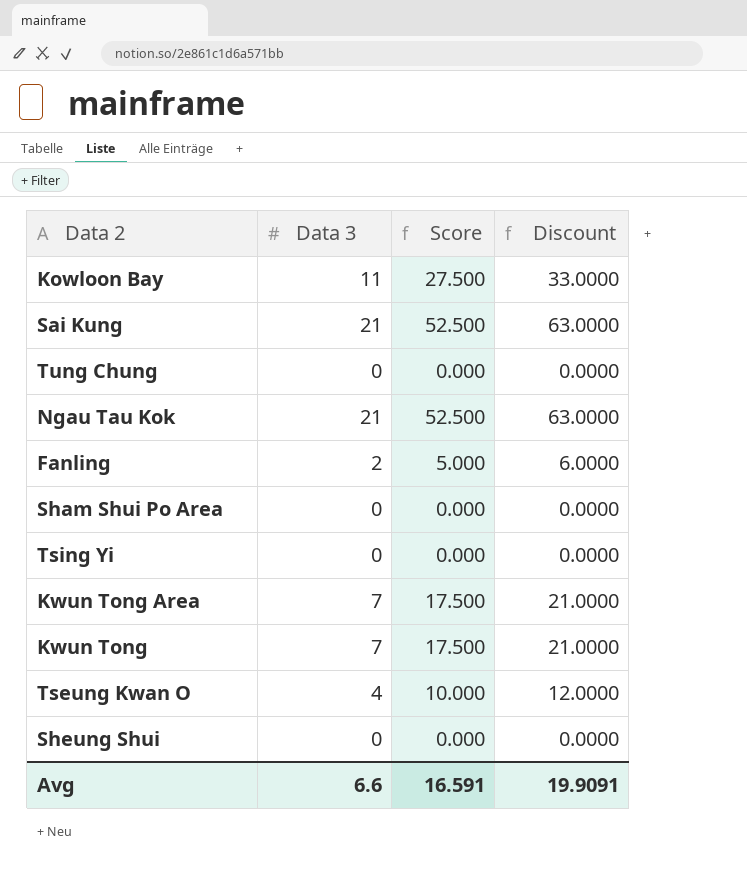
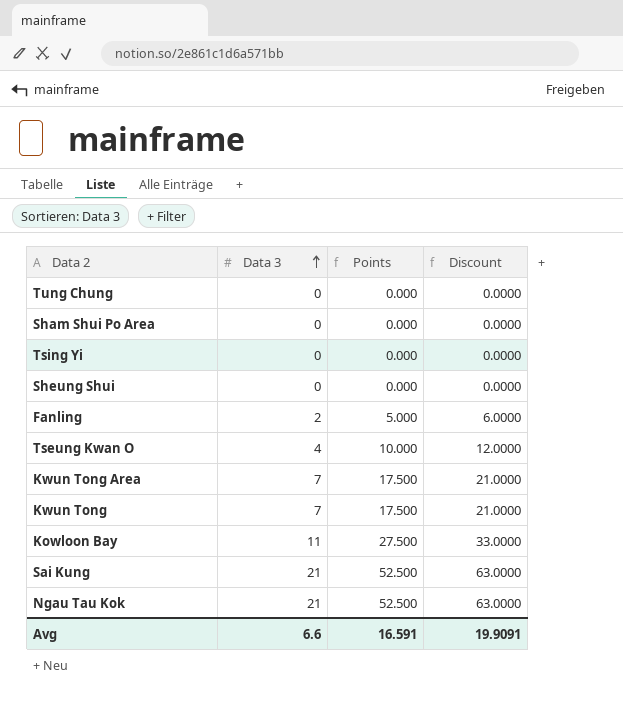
row order: none -> Data 3 ascending
column name: Score -> Points

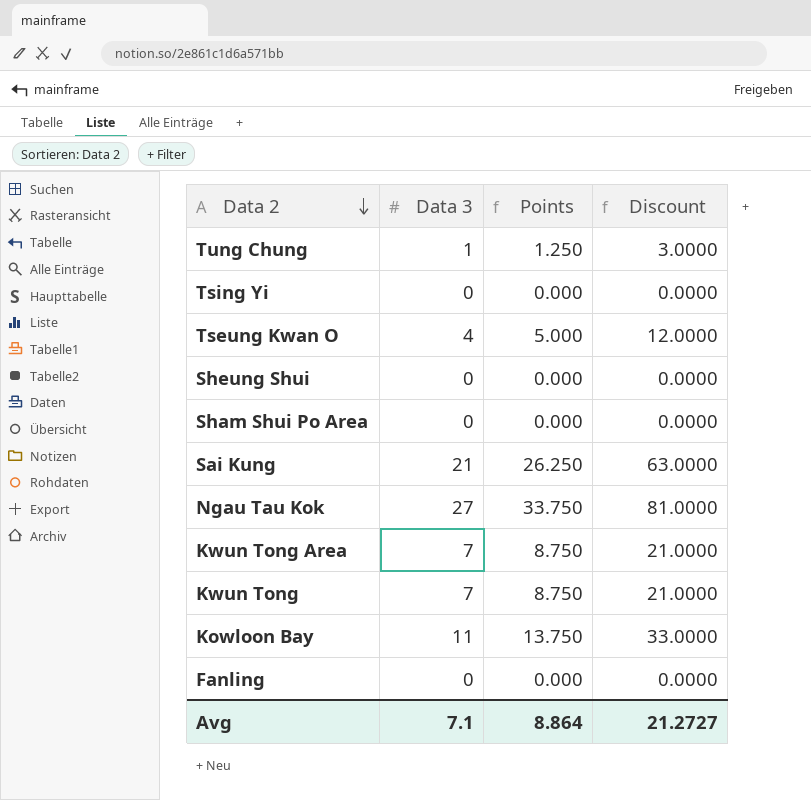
row order: Data 3 ascending -> Data 2 descending
column Points | formula: [Data 3] * 2.5 -> [Data 3] * 1.25
Tung Chung | Data 3: 0 -> 1
Tung Chung | Discount: 0.0000 -> 3.0000
Ngau Tau Kok | Data 3: 21 -> 27
Ngau Tau Kok | Discount: 63.0000 -> 81.0000
Fanling | Data 3: 2 -> 0
Fanling | Discount: 6.0000 -> 0.0000
Avg | Data 3: 6.6 -> 7.1
Avg | Points: 16.591 -> 8.864
Avg | Discount: 19.9091 -> 21.2727

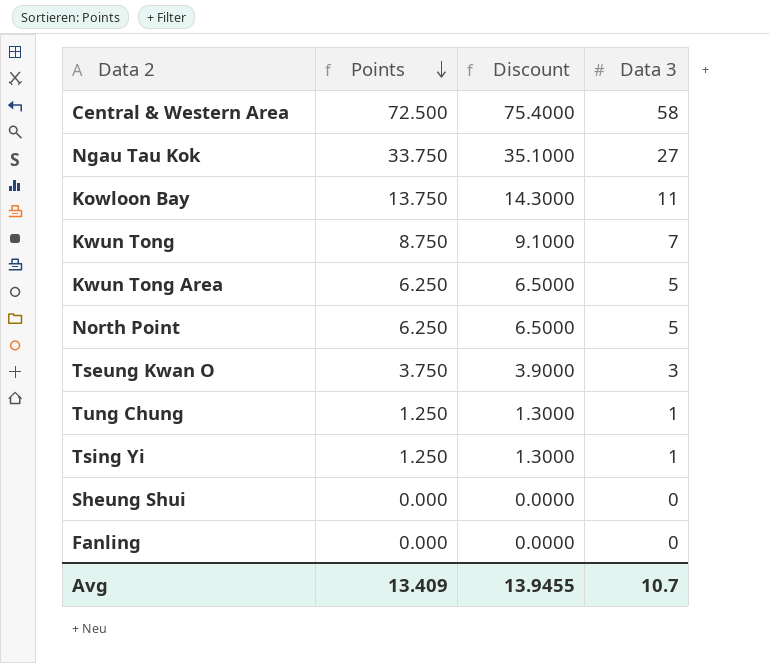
row order: Data 2 descending -> Points descending
column Discount | formula: [Data 3] * 3 -> [Data 3] * 1.3
column Data 3 | position: 2 -> 4
row Sham Shui Po Area: 0 | 0.000 | 0.0000 -> none
row Sai Kung: 21 | 26.250 | 63.0000 -> none
row Central & Western Area: none -> 72.500 | 75.4000 | 58
Kwun Tong Area | Points: 8.750 -> 6.250
Kwun Tong Area | Data 3: 7 -> 5
row North Point: none -> 6.250 | 6.5000 | 5
Tseung Kwan O | Points: 5.000 -> 3.750
Tseung Kwan O | Data 3: 4 -> 3
Tsing Yi | Points: 0.000 -> 1.250
Tsing Yi | Data 3: 0 -> 1
Avg | Points: 8.864 -> 13.409
Avg | Discount: 21.2727 -> 13.9455
Avg | Data 3: 7.1 -> 10.7

